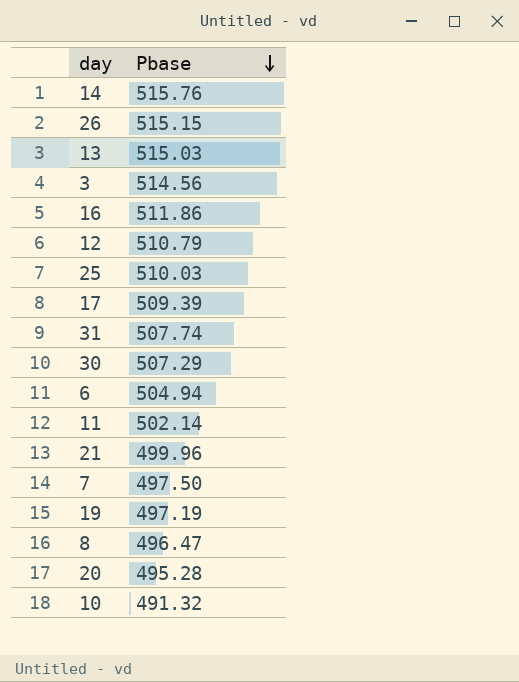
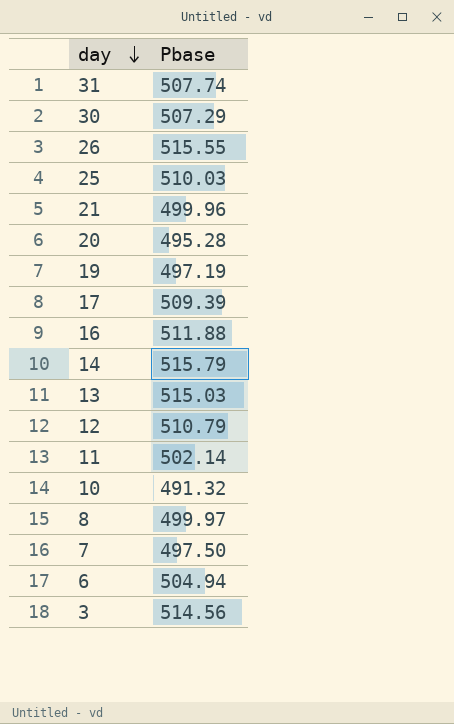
row order: Pbase descending -> day descending
26 | Pbase: 515.15 -> 515.55
16 | Pbase: 511.86 -> 511.88
14 | Pbase: 515.76 -> 515.79
8 | Pbase: 496.47 -> 499.97

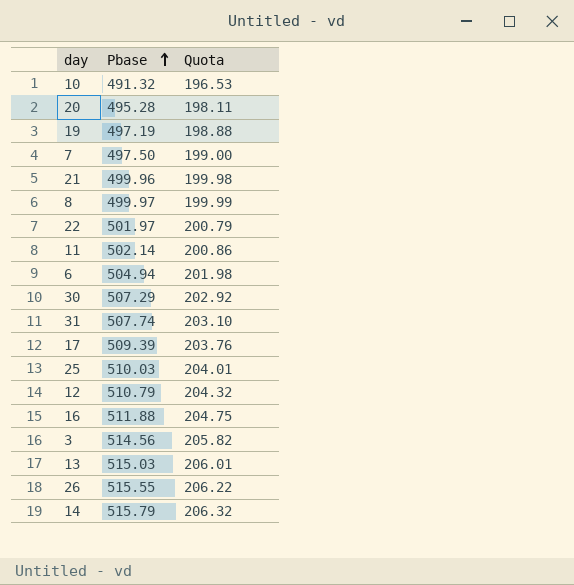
row order: day descending -> Pbase ascending
column Quota | formula: none -> [Pbase] * 0.4
row 22: none -> 501.97 | 200.79

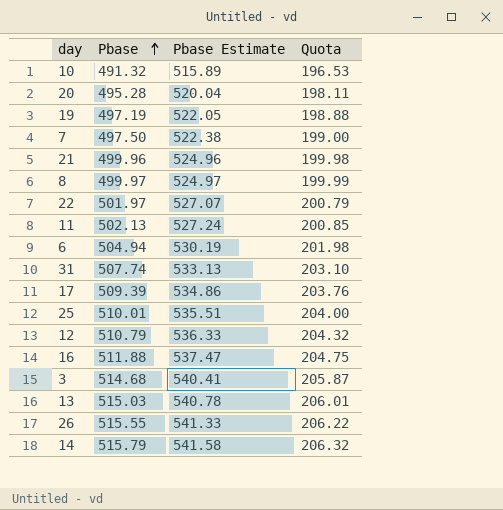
column Pbase Estimate | formula: none -> [Pbase] * 1.05
row 30: 507.29 | 202.92 -> none
11 | Pbase: 502.14 -> 502.13
11 | Quota: 200.86 -> 200.85
25 | Pbase: 510.03 -> 510.01
25 | Quota: 204.01 -> 204.00
3 | Pbase: 514.56 -> 514.68
3 | Quota: 205.82 -> 205.87

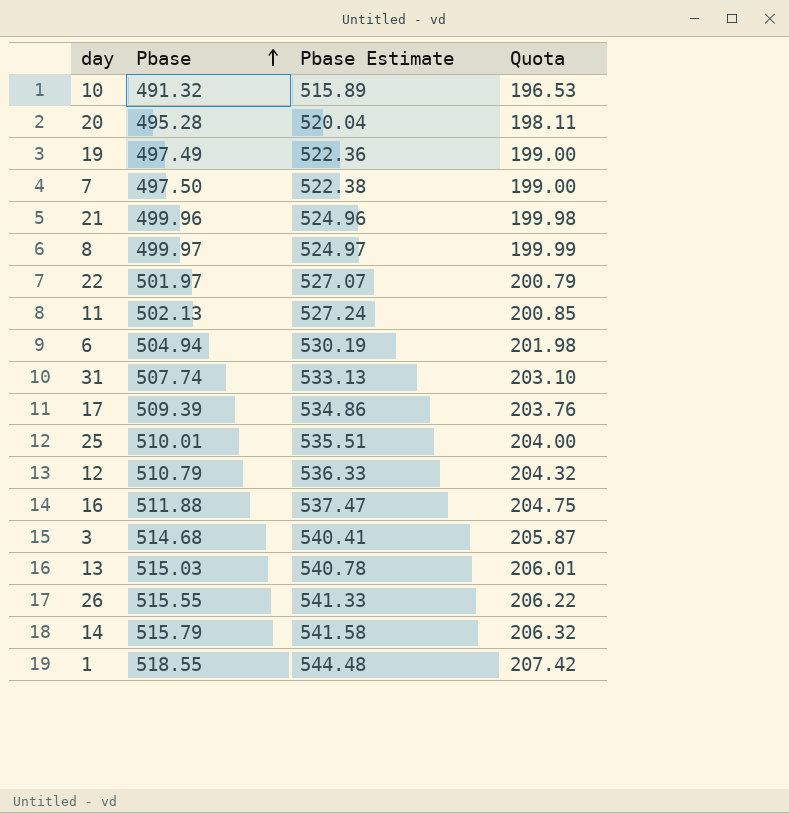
19 | Pbase: 497.19 -> 497.49
19 | Pbase Estimate: 522.05 -> 522.36
19 | Quota: 198.88 -> 199.00
row 1: none -> 518.55 | 544.48 | 207.42

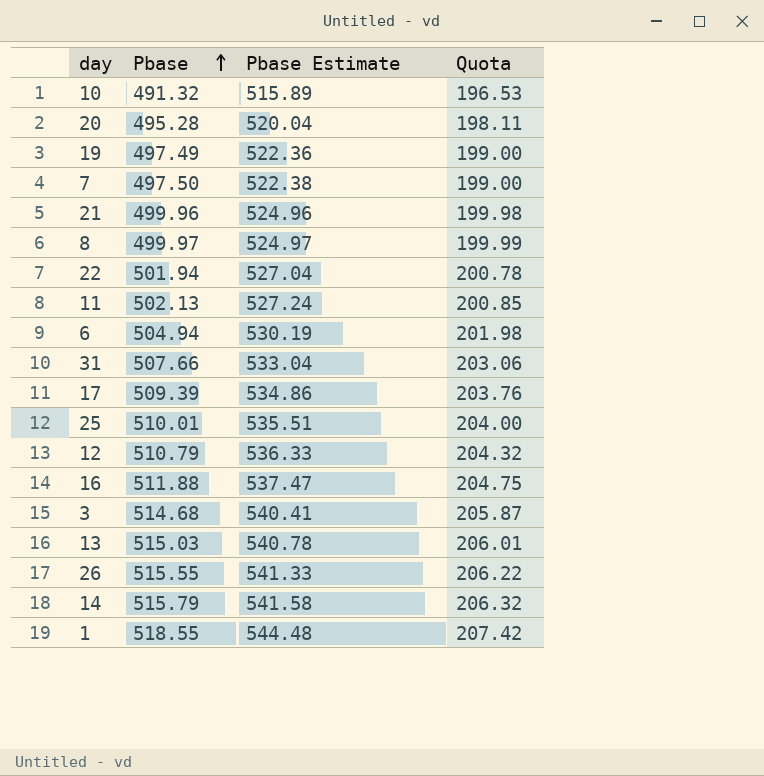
22 | Pbase: 501.97 -> 501.94
22 | Pbase Estimate: 527.07 -> 527.04
22 | Quota: 200.79 -> 200.78
31 | Pbase: 507.74 -> 507.66
31 | Pbase Estimate: 533.13 -> 533.04
31 | Quota: 203.10 -> 203.06

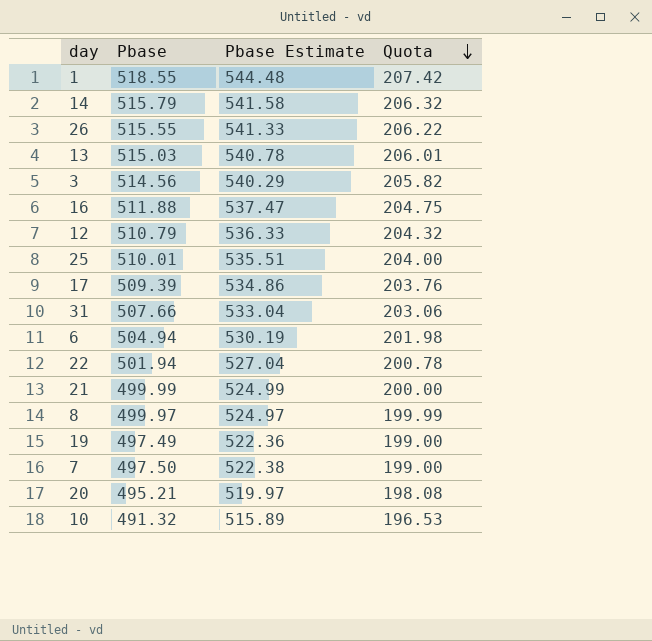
row order: Pbase ascending -> Quota descending
row 11: 502.13 | 527.24 | 200.85 -> none
3 | Pbase: 514.68 -> 514.56
3 | Pbase Estimate: 540.41 -> 540.29
3 | Quota: 205.87 -> 205.82
21 | Pbase: 499.96 -> 499.99
21 | Pbase Estimate: 524.96 -> 524.99
21 | Quota: 199.98 -> 200.00
20 | Pbase: 495.28 -> 495.21
20 | Pbase Estimate: 520.04 -> 519.97
20 | Quota: 198.11 -> 198.08

